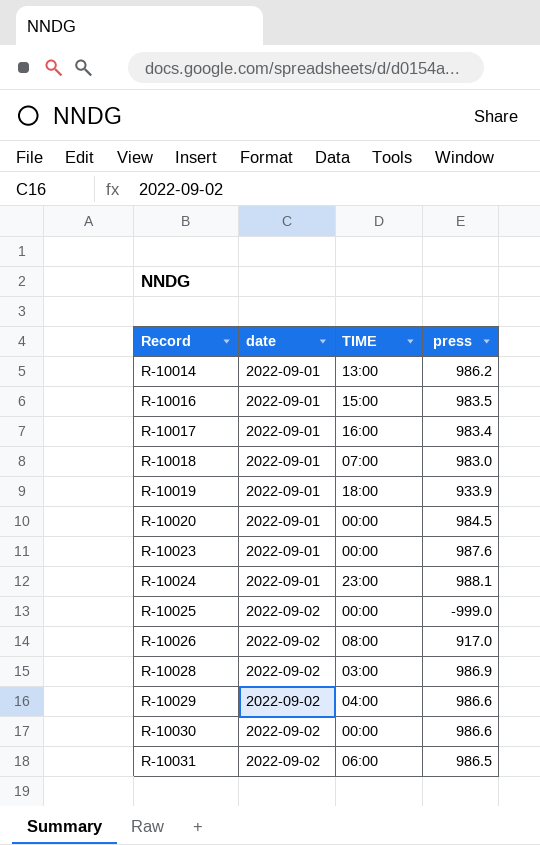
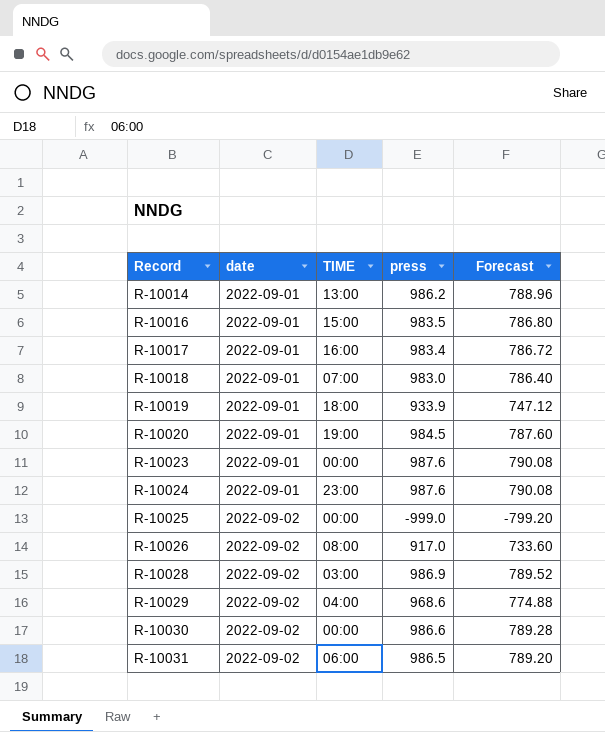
column Forecast | formula: none -> [press] * 0.8
R-10020 | TIME: 00:00 -> 19:00
R-10024 | press: 988.1 -> 987.6
R-10029 | press: 986.6 -> 968.6

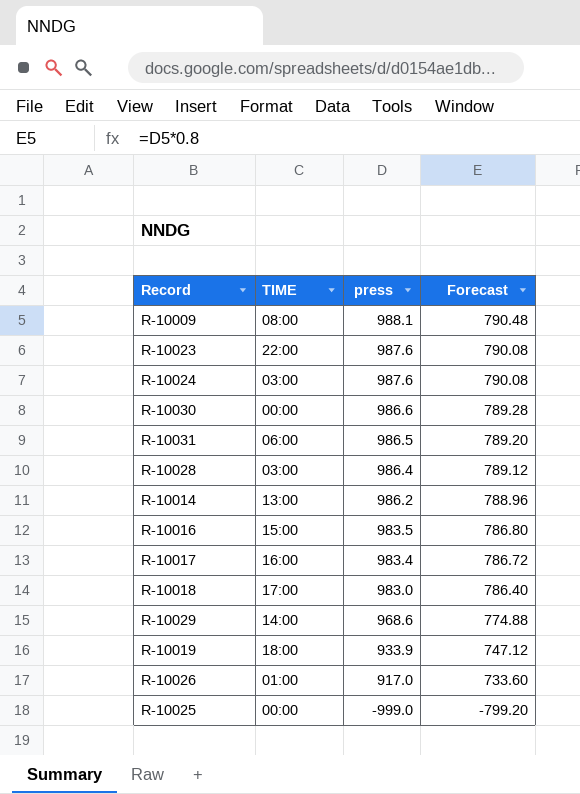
row order: Record ascending -> press descending
column date | position: 2 -> none
row R-10020: 2022-09-01 | 19:00 | 984.5 | 787.60 -> none
row R-10009: none -> 08:00 | 988.1 | 790.48
R-10023 | TIME: 00:00 -> 22:00
R-10024 | TIME: 23:00 -> 03:00
R-10028 | press: 986.9 -> 986.4
R-10028 | Forecast: 789.52 -> 789.12
R-10018 | TIME: 07:00 -> 17:00
R-10029 | TIME: 04:00 -> 14:00
R-10026 | TIME: 08:00 -> 01:00

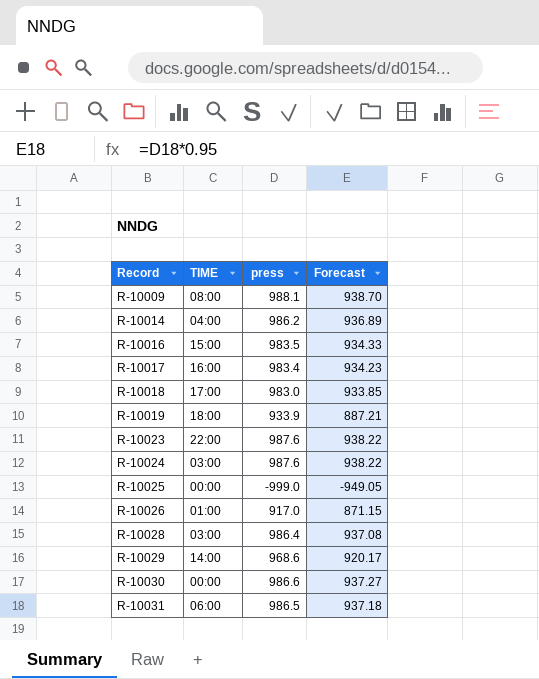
row order: press descending -> Record ascending
column Forecast | formula: [press] * 0.8 -> [press] * 0.95
R-10014 | TIME: 13:00 -> 04:00

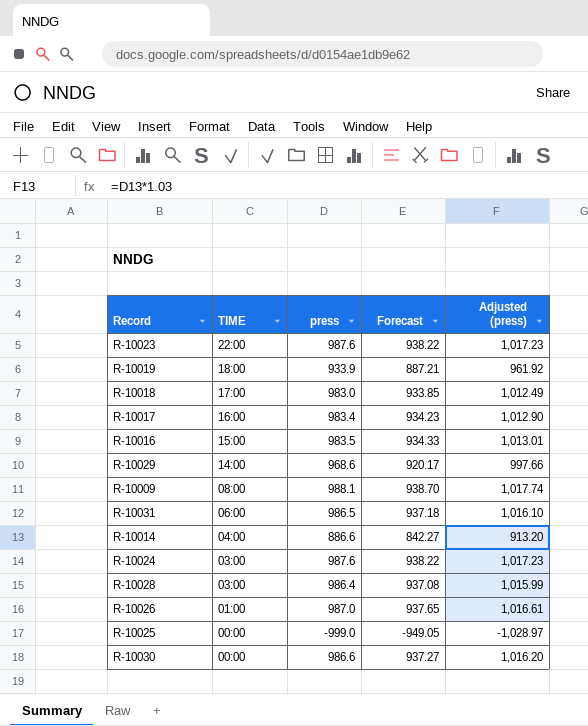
row order: Record ascending -> TIME descending
column Adjusted (press) | formula: none -> [press] * 1.03
R-10014 | press: 986.2 -> 886.6
R-10014 | Forecast: 936.89 -> 842.27
R-10026 | press: 917.0 -> 987.0
R-10026 | Forecast: 871.15 -> 937.65

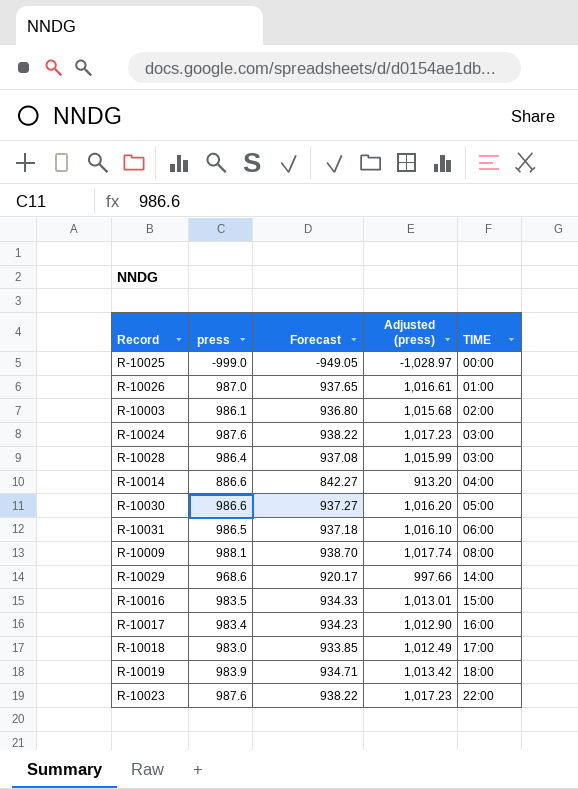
row order: TIME descending -> TIME ascending
column TIME | position: 2 -> 5
row R-10003: none -> 986.1 | 936.80 | 1,015.68 | 02:00
R-10030 | TIME: 00:00 -> 05:00
R-10019 | press: 933.9 -> 983.9
R-10019 | Forecast: 887.21 -> 934.71
R-10019 | Adjusted (press): 961.92 -> 1,013.42

